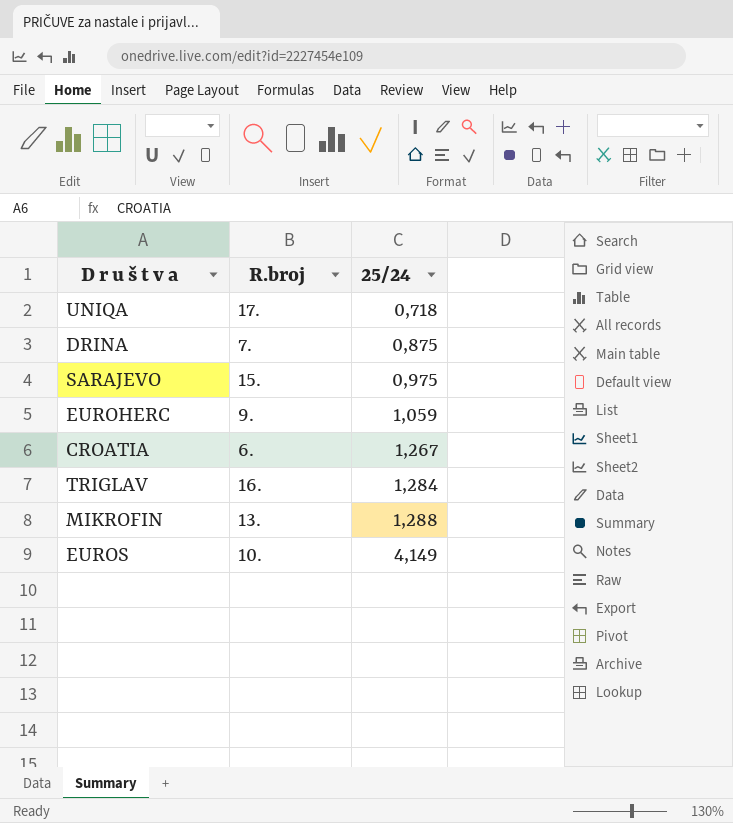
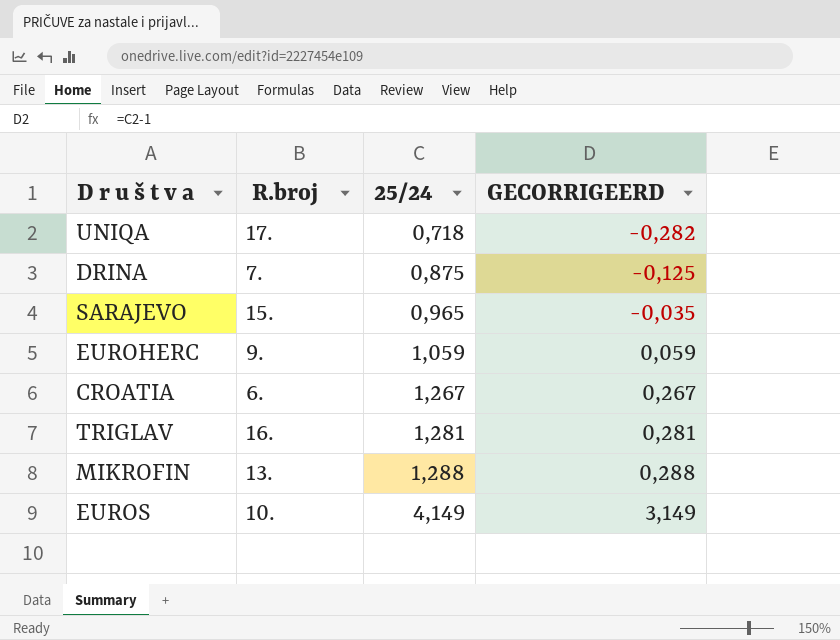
column GECORRIGEERD | formula: none -> [25/24] - 1
SARAJEVO | 25/24: 0,975 -> 0,965
TRIGLAV | 25/24: 1,284 -> 1,281

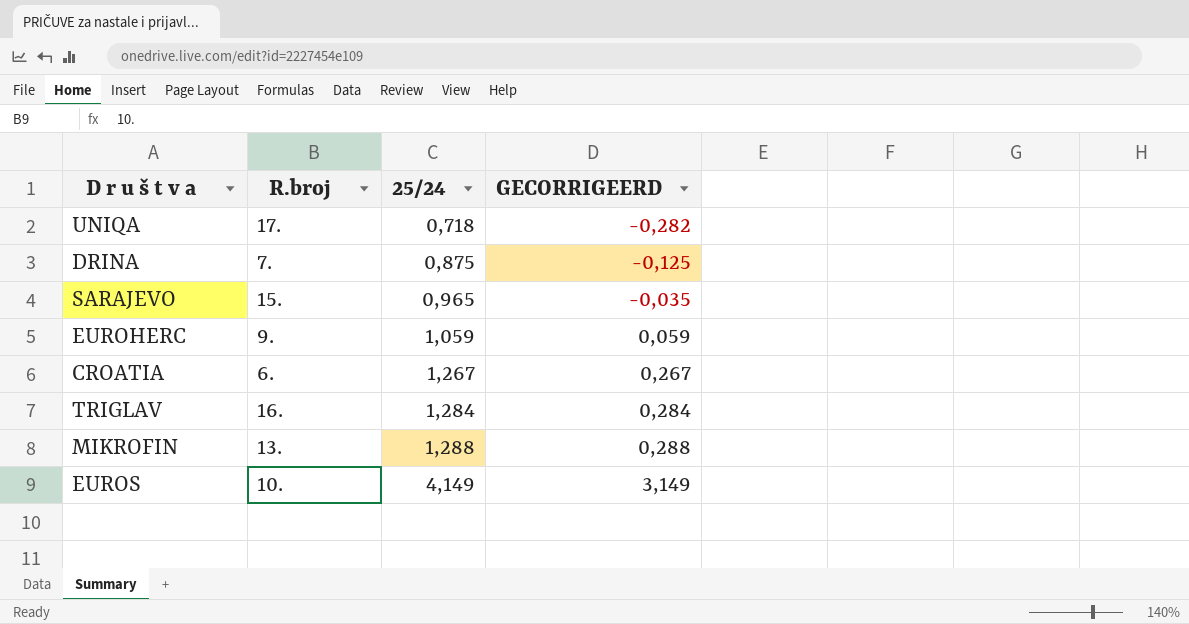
TRIGLAV | 25/24: 1,281 -> 1,284
TRIGLAV | GECORRIGEERD: 0,281 -> 0,284

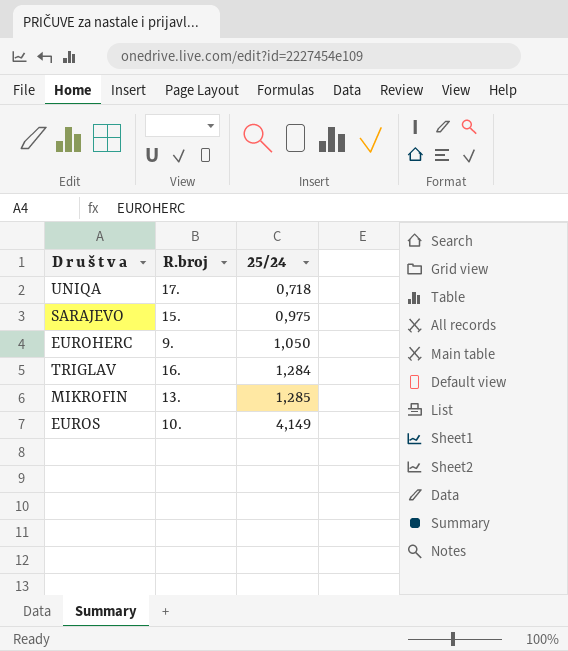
column GECORRIGEERD | formula: [25/24] - 1 -> none
row DRINA: 7. | 0,875 | -0,125 -> none
row CROATIA: 6. | 1,267 | 0,267 -> none
SARAJEVO | 25/24: 0,965 -> 0,975
EUROHERC | 25/24: 1,059 -> 1,050
MIKROFIN | 25/24: 1,288 -> 1,285

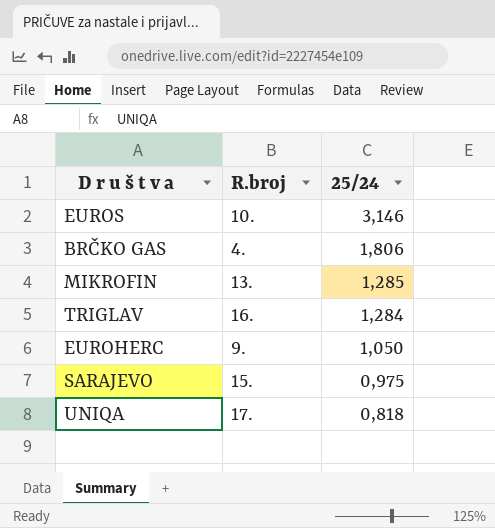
row order: 25/24 ascending -> 25/24 descending
EUROS | 25/24: 4,149 -> 3,146
row BRČKO GAS: none -> 4. | 1,806
UNIQA | 25/24: 0,718 -> 0,818

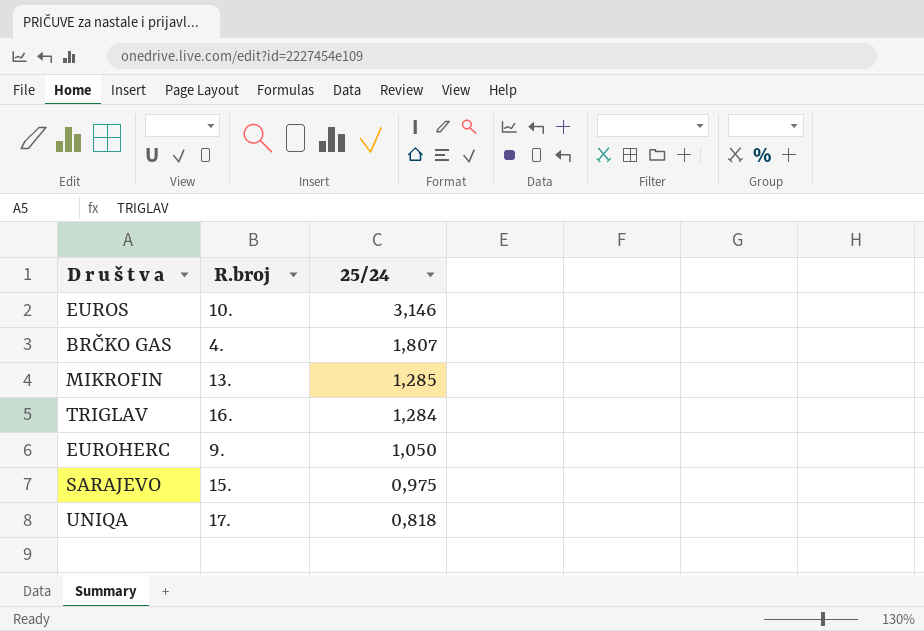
BRČKO GAS | 25/24: 1,806 -> 1,807

